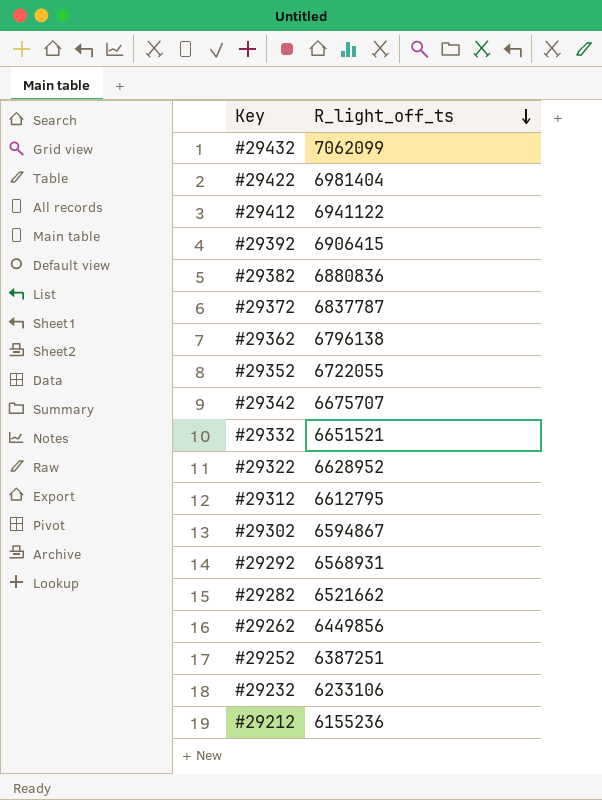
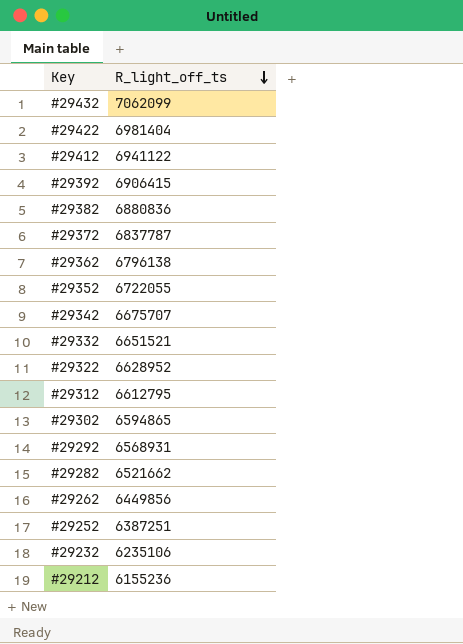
#29302 | R_light_off_ts: 6594867 -> 6594865
#29232 | R_light_off_ts: 6233106 -> 6235106

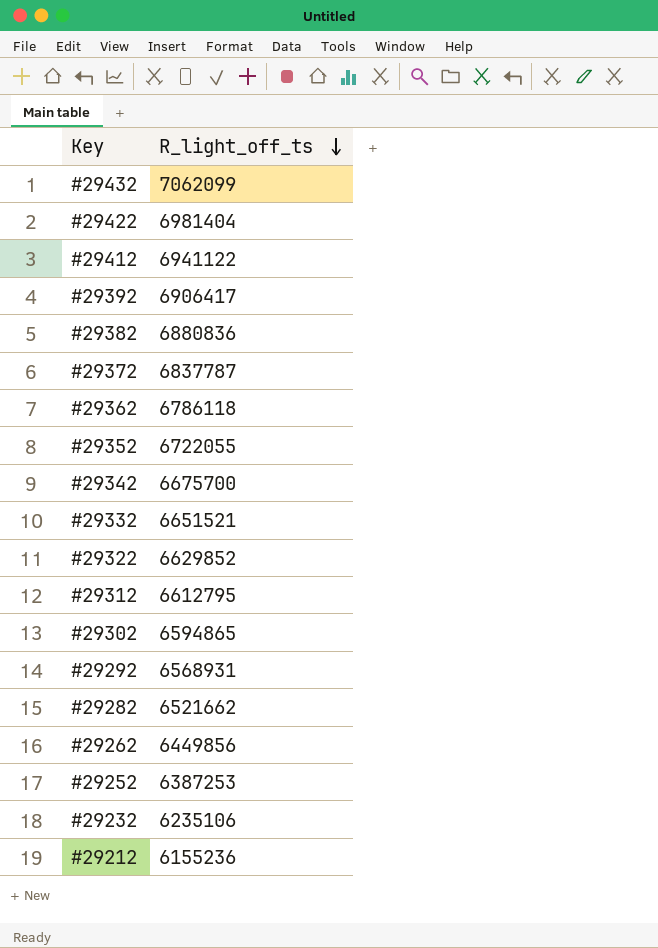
#29392 | R_light_off_ts: 6906415 -> 6906417
#29362 | R_light_off_ts: 6796138 -> 6786118
#29342 | R_light_off_ts: 6675707 -> 6675700
#29322 | R_light_off_ts: 6628952 -> 6629852
#29252 | R_light_off_ts: 6387251 -> 6387253

